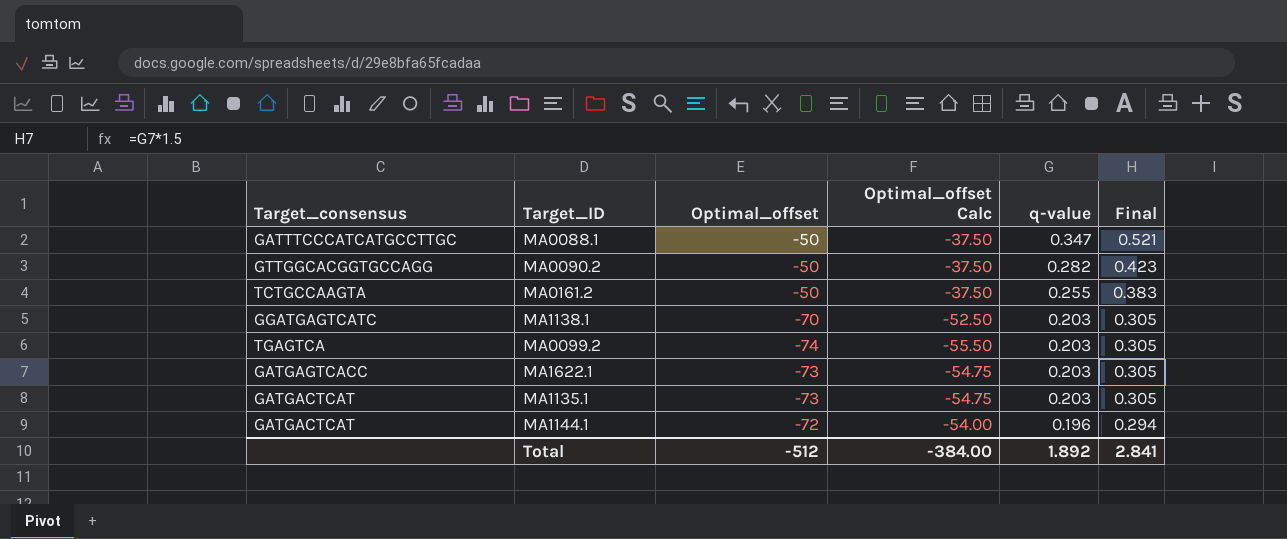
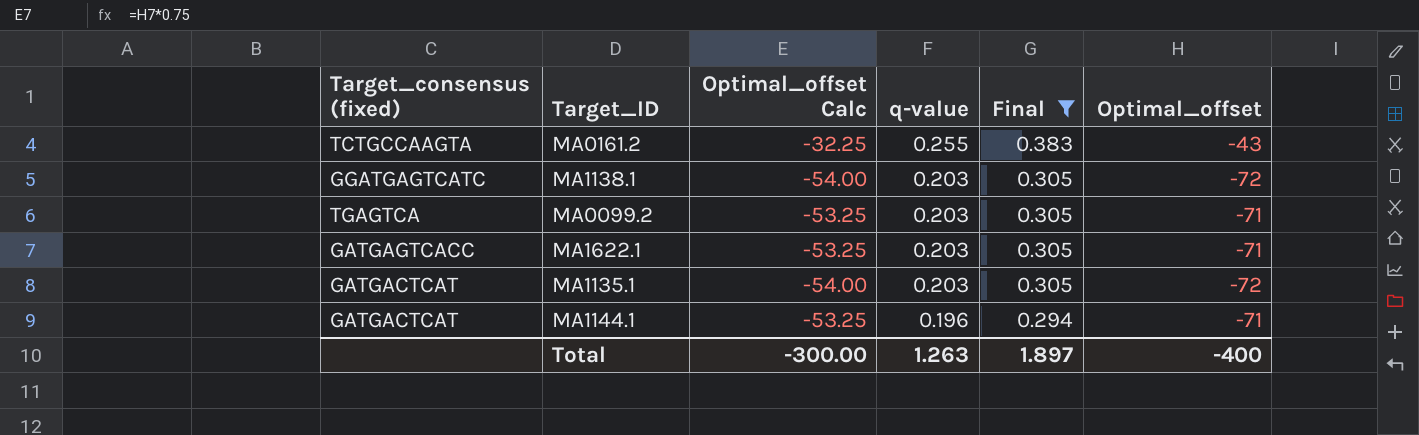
filter: none -> Final <= 0.383
column name: Target_consensus -> Target_consensus (fixed)
column Optimal_offset | position: 3 -> 6
MA0161.2 | Optimal_offset Calc: -37.50 -> -32.25
MA0161.2 | Optimal_offset: -50 -> -43
MA1138.1 | Optimal_offset Calc: -52.50 -> -54.00
MA1138.1 | Optimal_offset: -70 -> -72
MA0099.2 | Optimal_offset Calc: -55.50 -> -53.25
MA0099.2 | Optimal_offset: -74 -> -71
MA1622.1 | Optimal_offset Calc: -54.75 -> -53.25
MA1622.1 | Optimal_offset: -73 -> -71
MA1135.1 | Optimal_offset Calc: -54.75 -> -54.00
MA1135.1 | Optimal_offset: -73 -> -72
MA1144.1 | Optimal_offset Calc: -54.00 -> -53.25
MA1144.1 | Optimal_offset: -72 -> -71
Total | Optimal_offset Calc: -384.00 -> -300.00
Total | q-value: 1.892 -> 1.263
Total | Final: 2.841 -> 1.897
Total | Optimal_offset: -512 -> -400

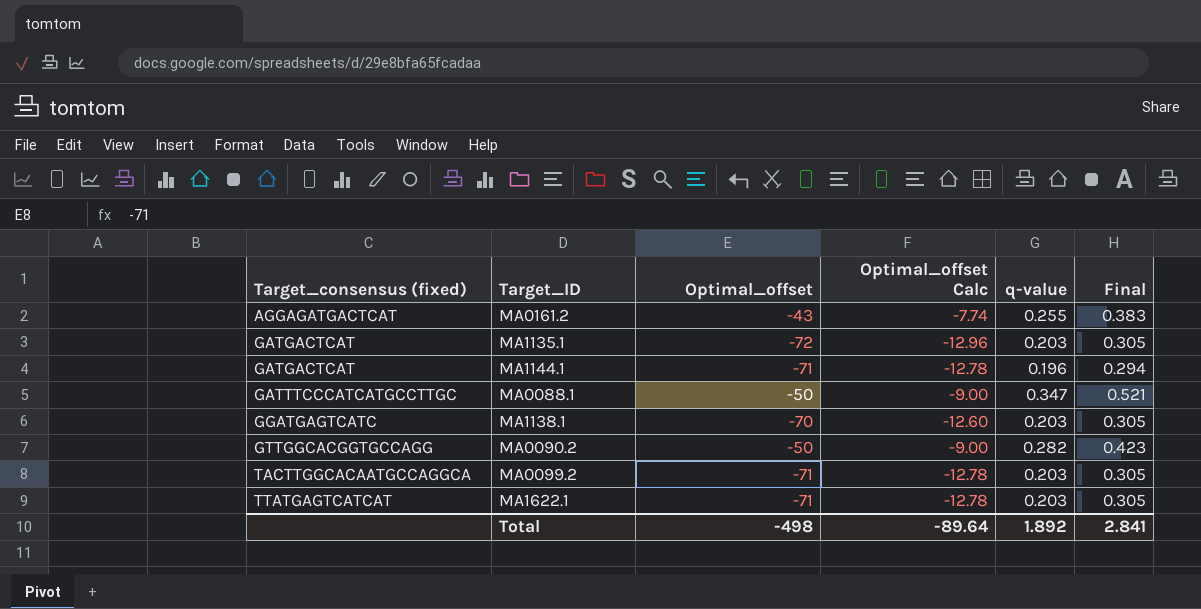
filter: Final <= 0.383 -> none
row order: q-value descending -> Target_consensus (fixed) ascending
column Optimal_offset | position: 6 -> 3
column Optimal_offset Calc | formula: [Optimal_offset] * 0.75 -> [Optimal_offset] * 0.18
MA0161.2 | Target_consensus (fixed): TCTGCCAAGTA -> AGGAGATGACTCAT
MA1138.1 | Optimal_offset: -72 -> -70
MA0099.2 | Target_consensus (fixed): TGAGTCA -> TACTTGGCACAATGCCAGGCA
MA1622.1 | Target_consensus (fixed): GATGAGTCACC -> TTATGAGTCATCAT
Total | Optimal_offset: -400 -> -498
Total | Optimal_offset Calc: -300.00 -> -89.64
Total | q-value: 1.263 -> 1.892
Total | Final: 1.897 -> 2.841

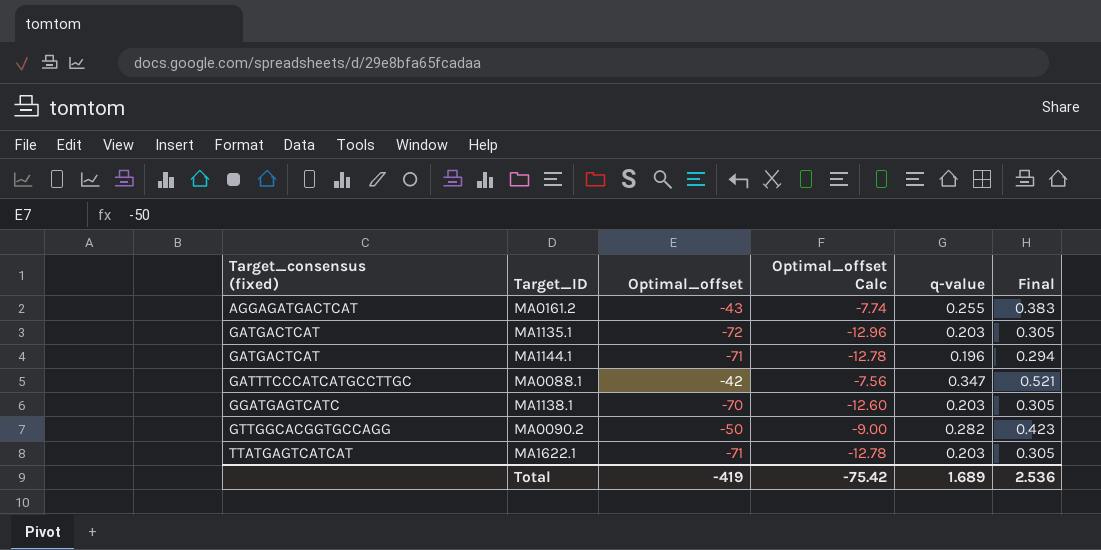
row MA0099.2: TACTTGGCACAATGCCAGGCA | -71 | -12.78 | 0.203 | 0.305 -> none
MA0088.1 | Optimal_offset: -50 -> -42
MA0088.1 | Optimal_offset Calc: -9.00 -> -7.56
Total | Optimal_offset: -498 -> -419
Total | Optimal_offset Calc: -89.64 -> -75.42
Total | q-value: 1.892 -> 1.689
Total | Final: 2.841 -> 2.536

